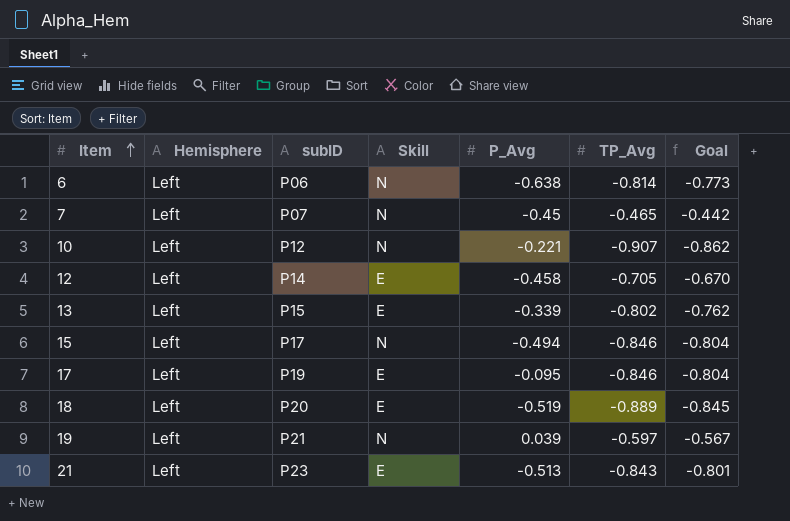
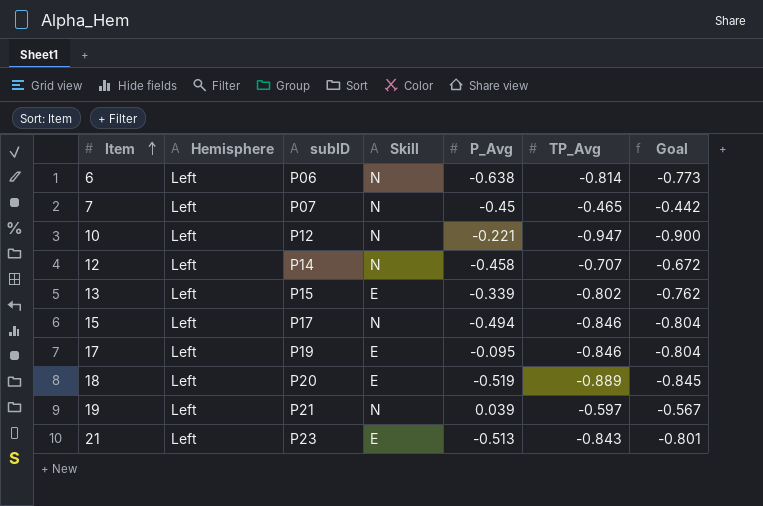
10 | TP_Avg: -0.907 -> -0.947
10 | Goal: -0.862 -> -0.900
12 | Skill: E -> N
12 | TP_Avg: -0.705 -> -0.707
12 | Goal: -0.670 -> -0.672

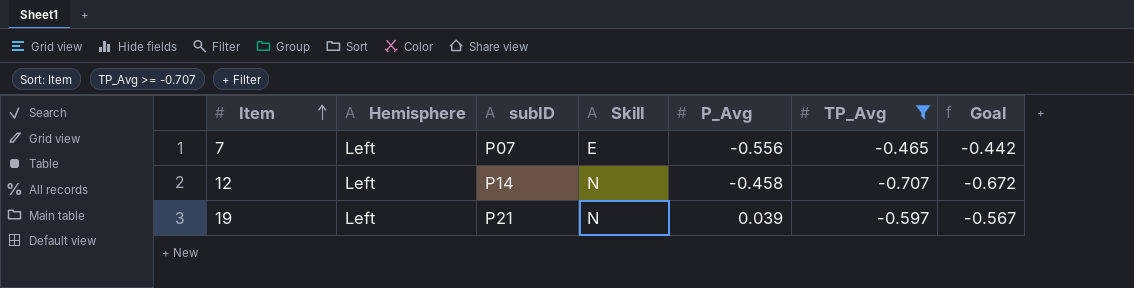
filter: none -> TP_Avg >= -0.707
7 | Skill: N -> E
7 | P_Avg: -0.45 -> -0.556

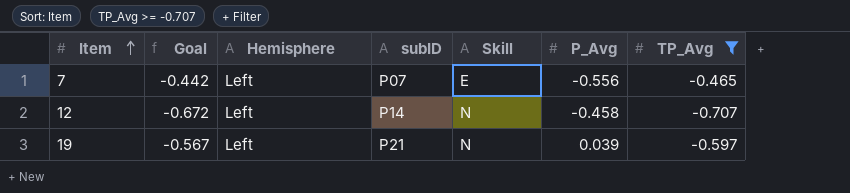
column Goal | position: 7 -> 2

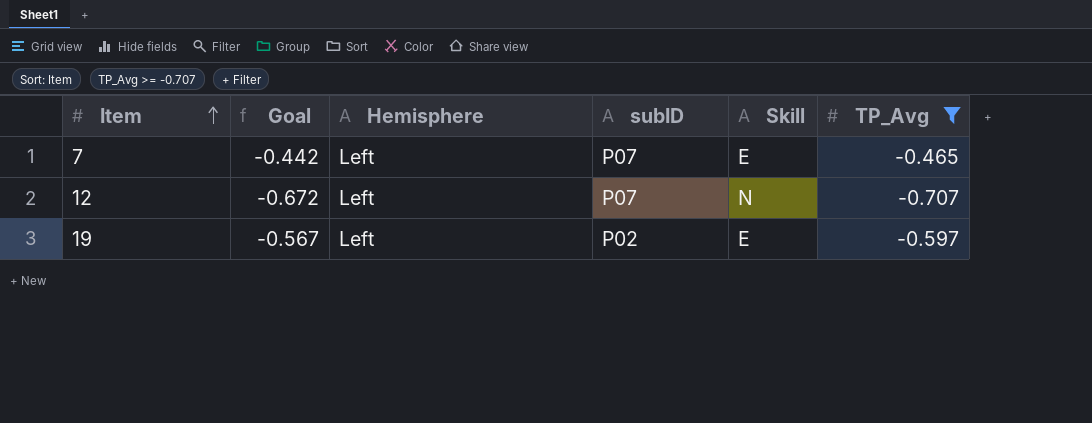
column P_Avg | position: 6 -> none
12 | subID: P14 -> P07
19 | subID: P21 -> P02
19 | Skill: N -> E

